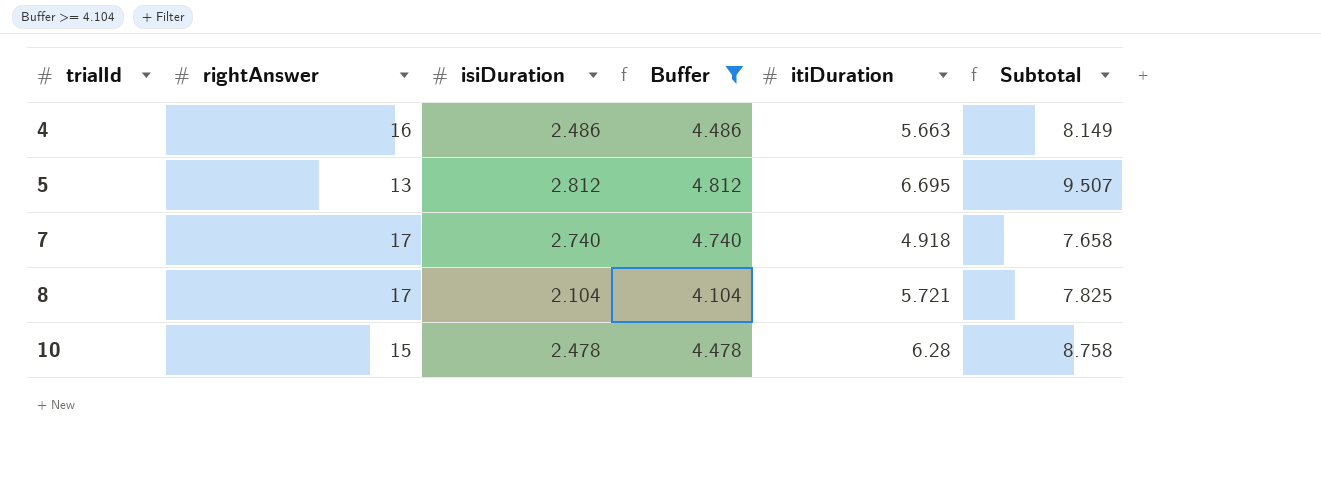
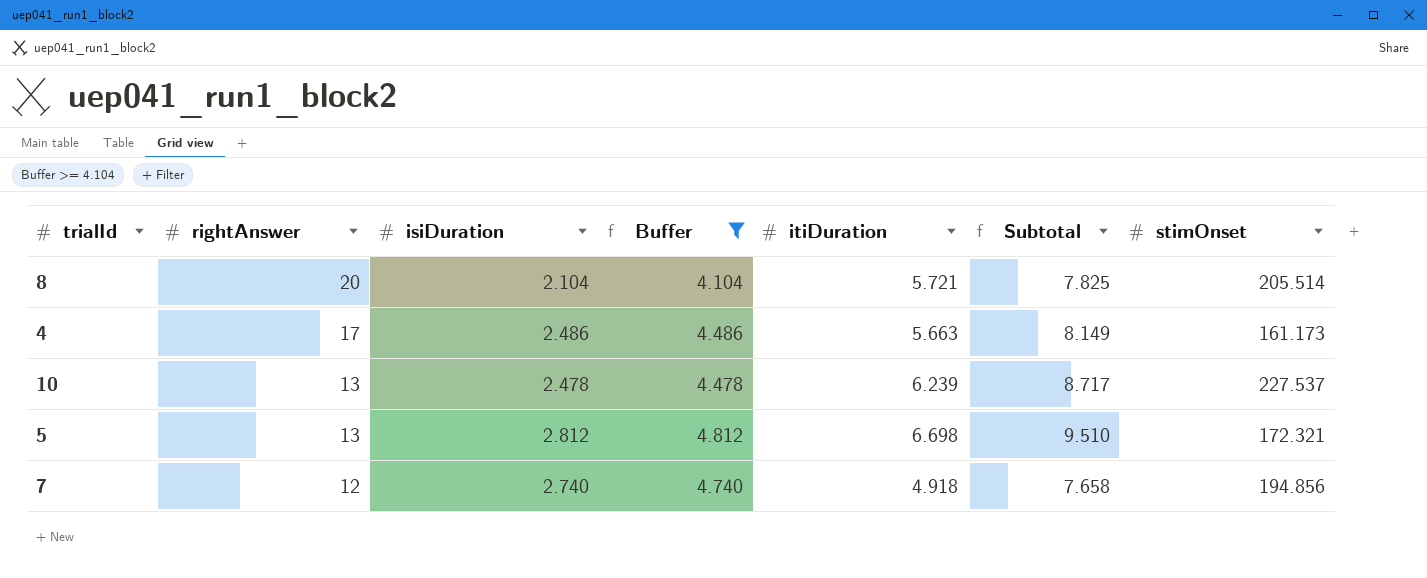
row order: trialId ascending -> rightAnswer descending
column stimOnset | position: none -> 7
8 | rightAnswer: 17 -> 20
4 | rightAnswer: 16 -> 17
10 | rightAnswer: 15 -> 13
10 | itiDuration: 6.28 -> 6.239
10 | Subtotal: 8.758 -> 8.717
5 | itiDuration: 6.695 -> 6.698
5 | Subtotal: 9.507 -> 9.510
7 | rightAnswer: 17 -> 12

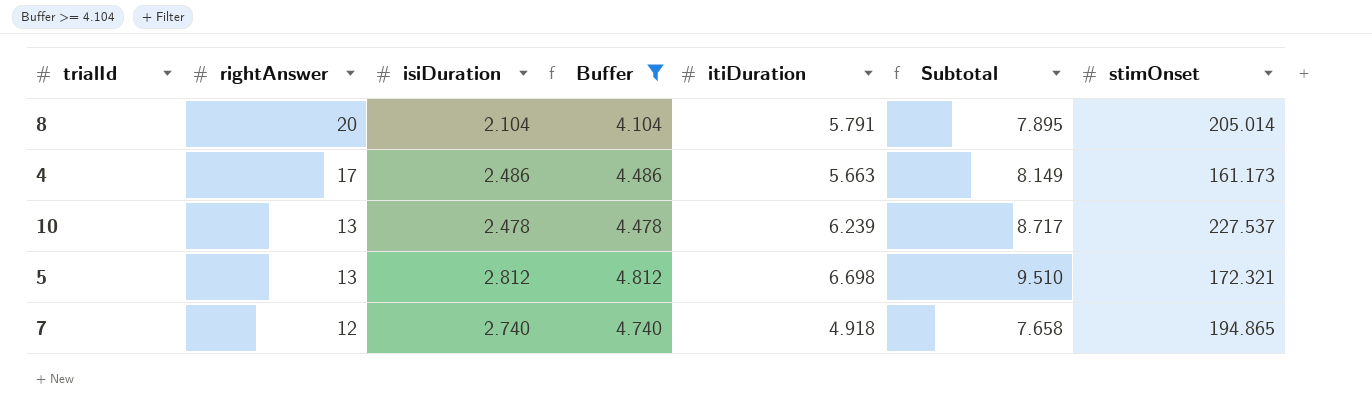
8 | itiDuration: 5.721 -> 5.791
8 | Subtotal: 7.825 -> 7.895
8 | stimOnset: 205.514 -> 205.014
7 | stimOnset: 194.856 -> 194.865

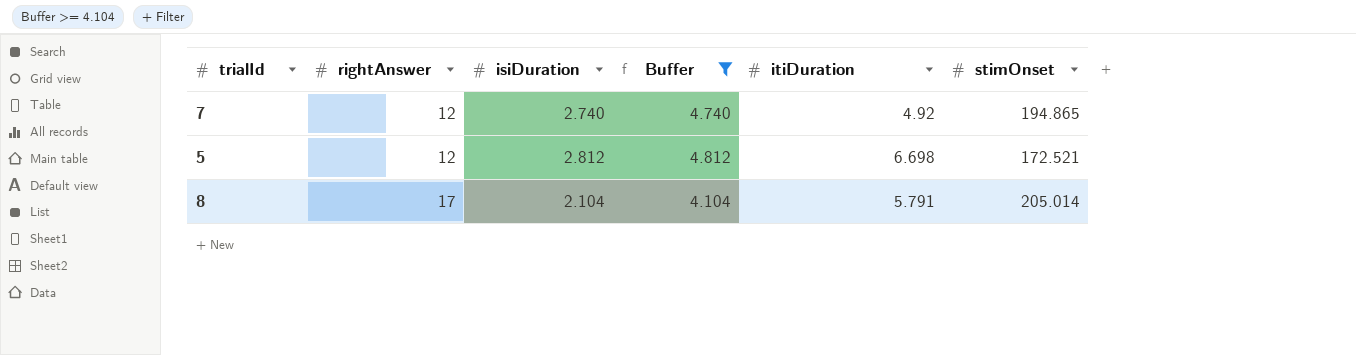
row order: rightAnswer descending -> rightAnswer ascending
column Subtotal | formula: [isiDuration] + [itiDuration] -> none
row 4: 17 | 2.486 | 4.486 | 5.663 | 8.149 | 161.173 -> none
row 10: 13 | 2.478 | 4.478 | 6.239 | 8.717 | 227.537 -> none
7 | itiDuration: 4.918 -> 4.92
5 | rightAnswer: 13 -> 12
5 | stimOnset: 172.321 -> 172.521
8 | rightAnswer: 20 -> 17

